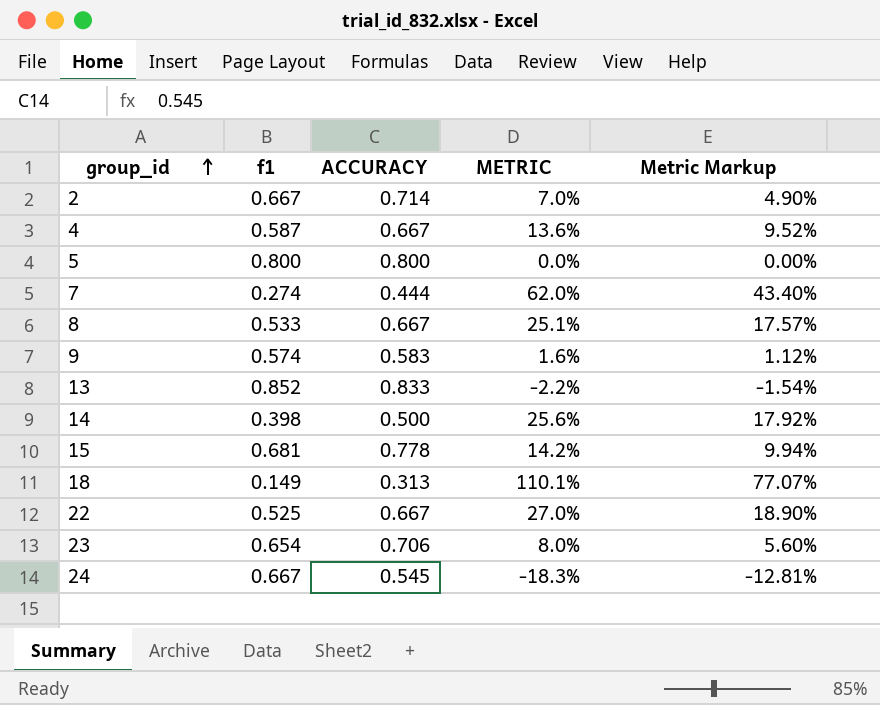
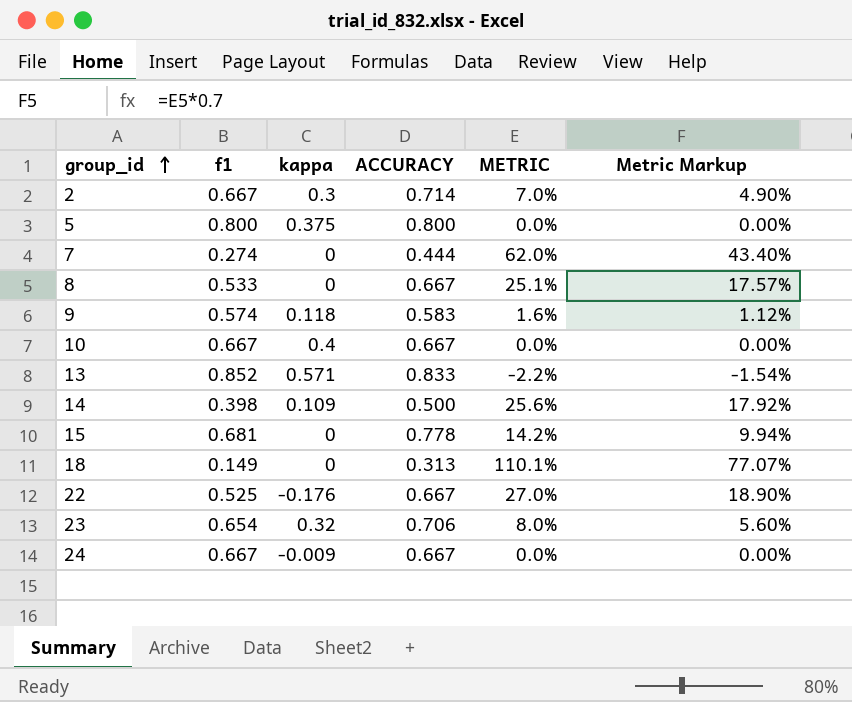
column kappa | position: none -> 3
row 4: 0.587 | 0.667 | 13.6% | 9.52% -> none
row 10: none -> 0.667 | 0.4 | 0.667 | 0.0% | 0.00%
24 | ACCURACY: 0.545 -> 0.667
24 | METRIC: -18.3% -> 0.0%
24 | Metric Markup: -12.81% -> 0.00%

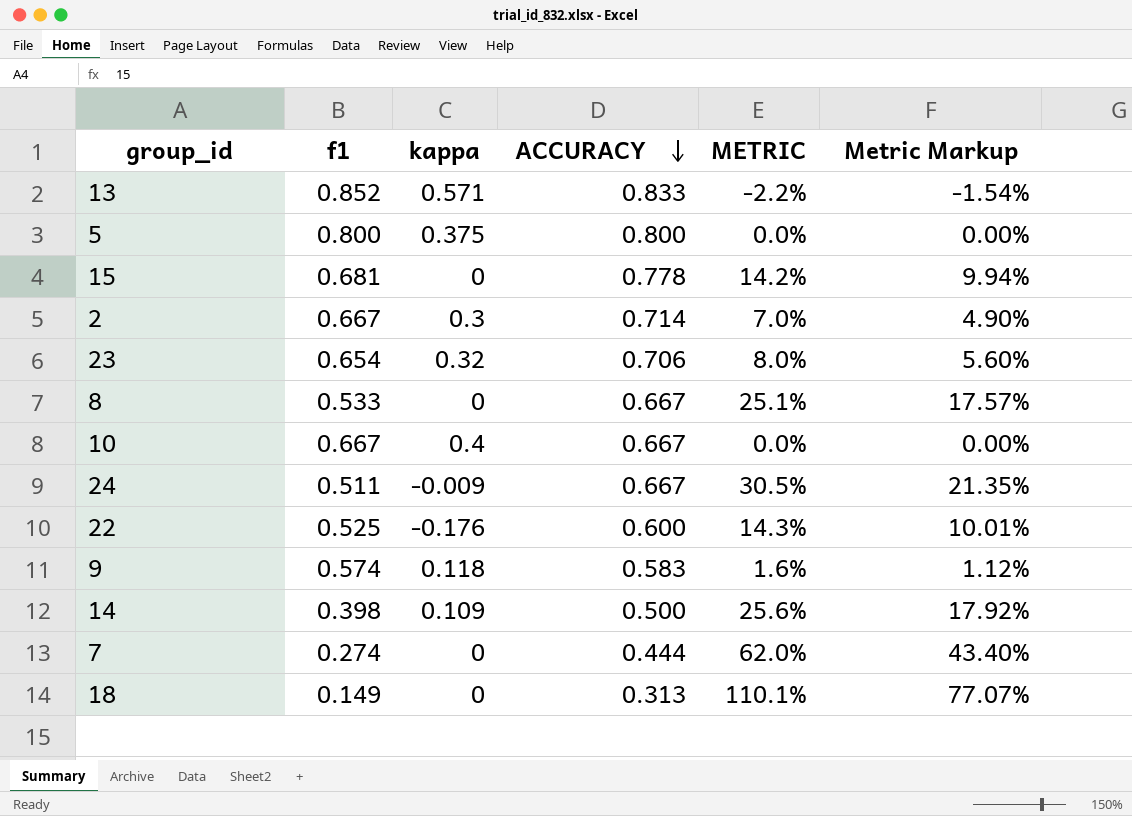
row order: group_id ascending -> ACCURACY descending
24 | f1: 0.667 -> 0.511
24 | METRIC: 0.0% -> 30.5%
24 | Metric Markup: 0.00% -> 21.35%
22 | ACCURACY: 0.667 -> 0.600
22 | METRIC: 27.0% -> 14.3%
22 | Metric Markup: 18.90% -> 10.01%

